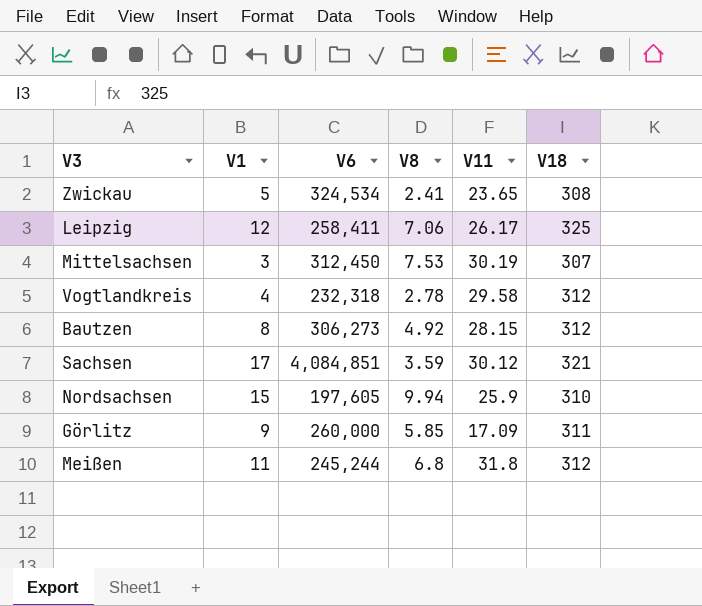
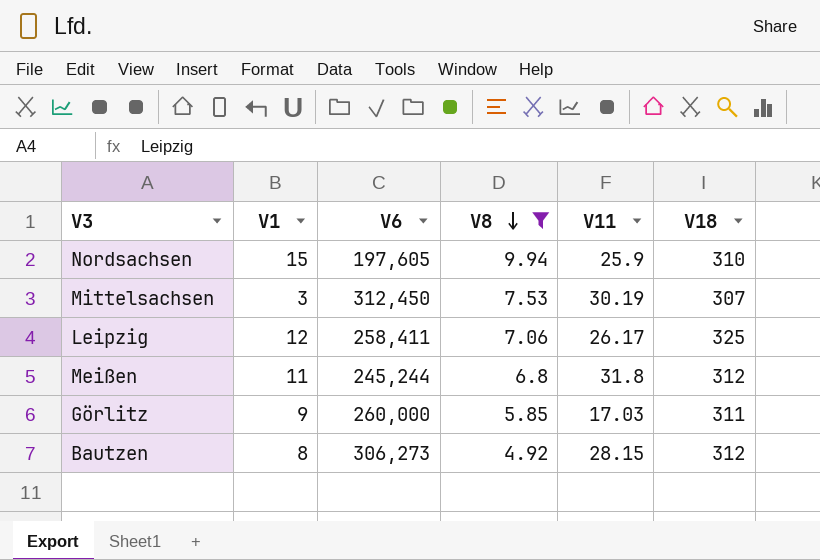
filter: none -> V8 >= 4.92
row order: none -> V8 descending
Görlitz | V11: 17.09 -> 17.03

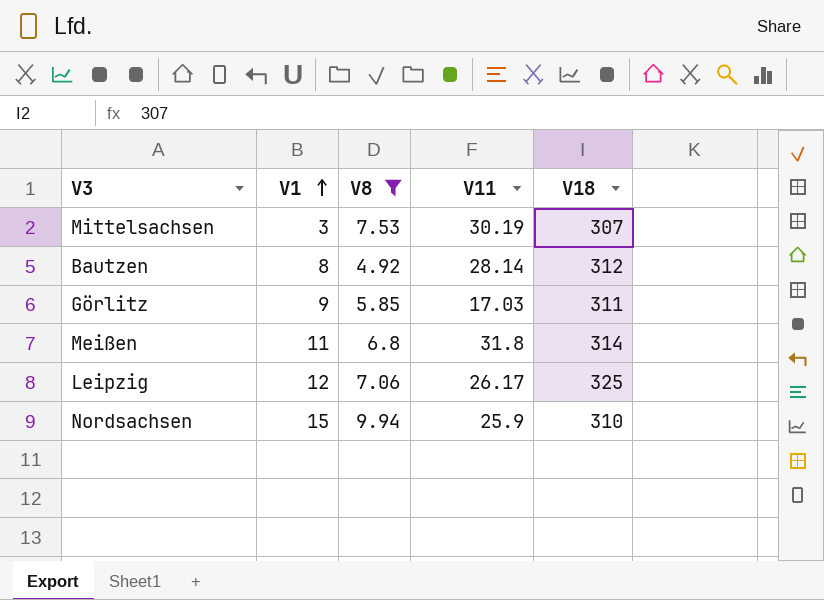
row order: V8 descending -> V1 ascending
column V6 | position: 3 -> none
Bautzen | V11: 28.15 -> 28.14
Meißen | V18: 312 -> 314

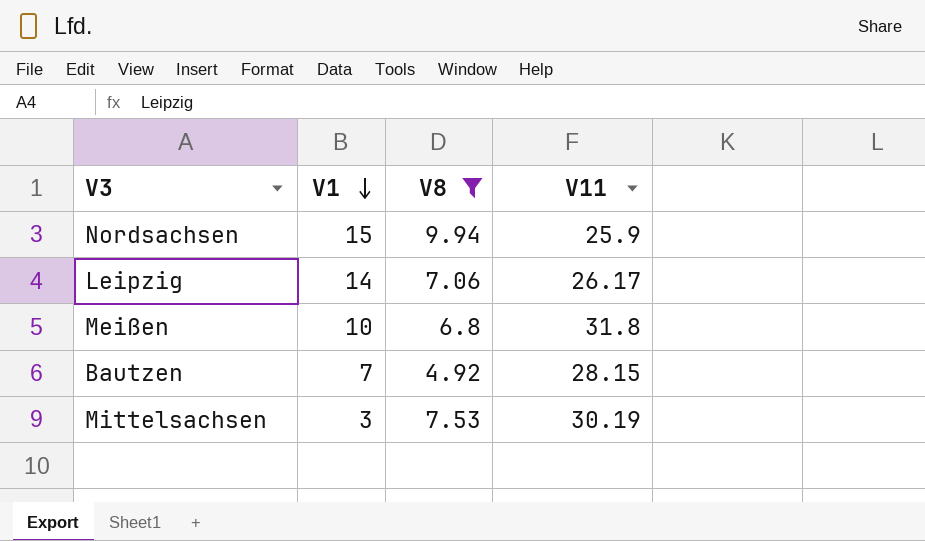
row order: V1 ascending -> V1 descending
column V18 | position: 5 -> none
row Görlitz: 9 | 5.85 | 17.03 | 311 -> none
Leipzig | V1: 12 -> 14
Meißen | V1: 11 -> 10
Bautzen | V1: 8 -> 7
Bautzen | V11: 28.14 -> 28.15

